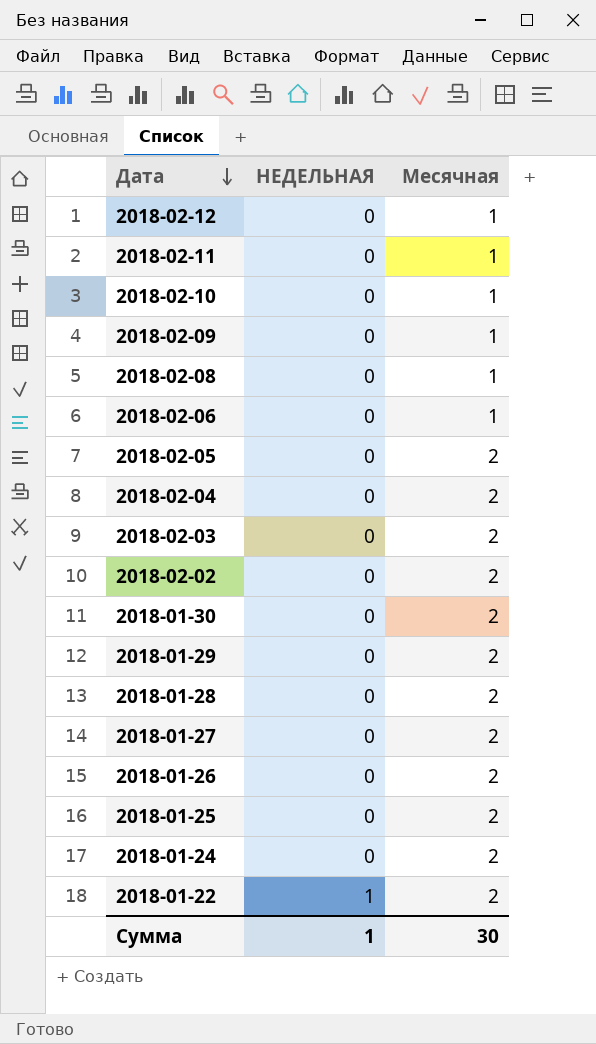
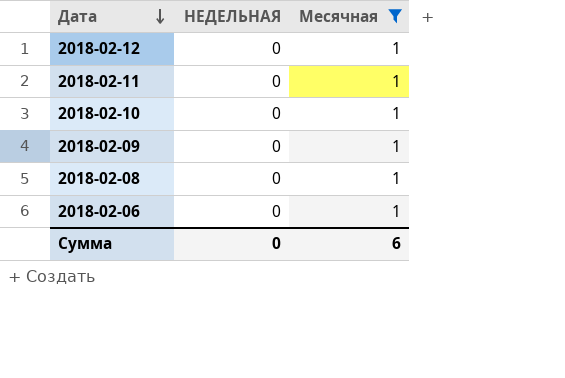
filter: none -> Месячная = 1
Сумма | НЕДЕЛЬНАЯ: 1 -> 0
Сумма | Месячная: 30 -> 6

